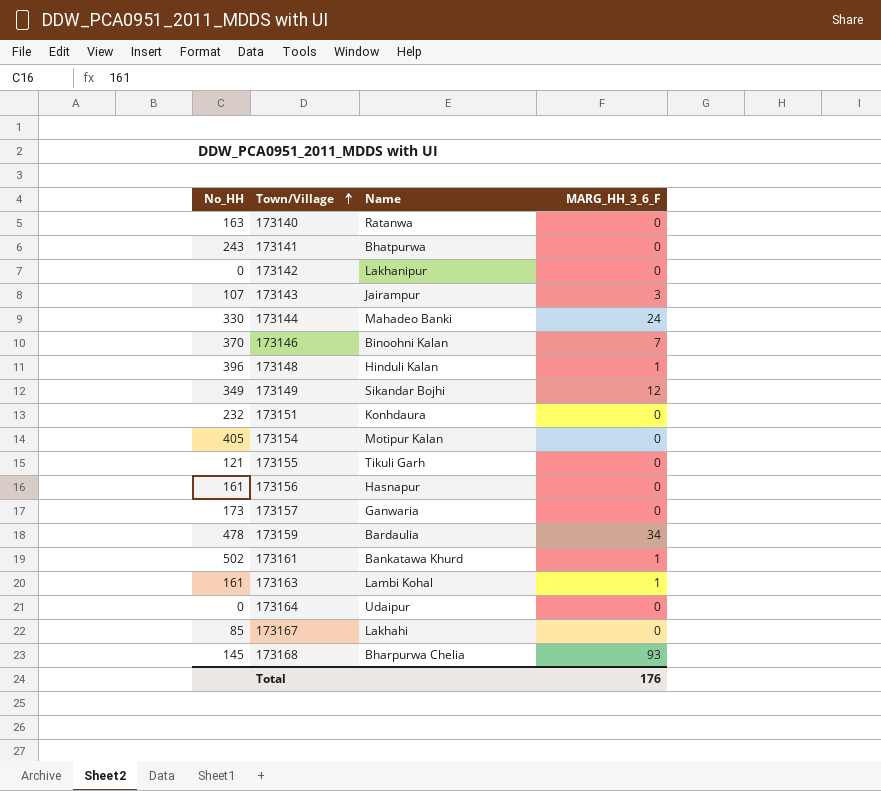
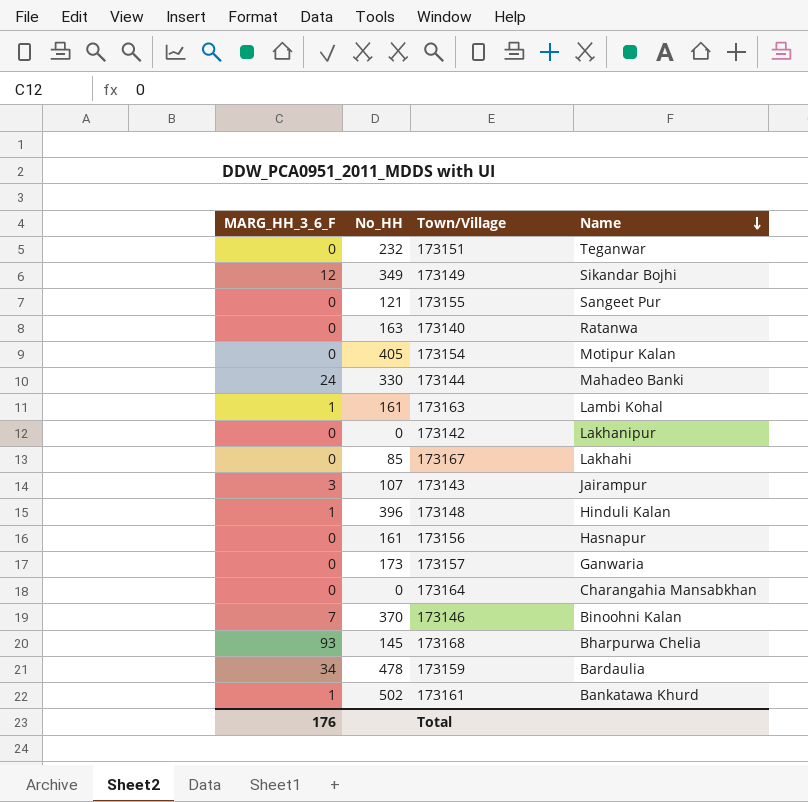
row order: Town/Village ascending -> Name descending
column MARG_HH_3_6_F | position: 4 -> 1
row 173141: 243 | Bhatpurwa | 0 -> none
173151 | Name: Konhdaura -> Teganwar
173155 | Name: Tikuli Garh -> Sangeet Pur
173164 | Name: Udaipur -> Charangahia Mansabkhan

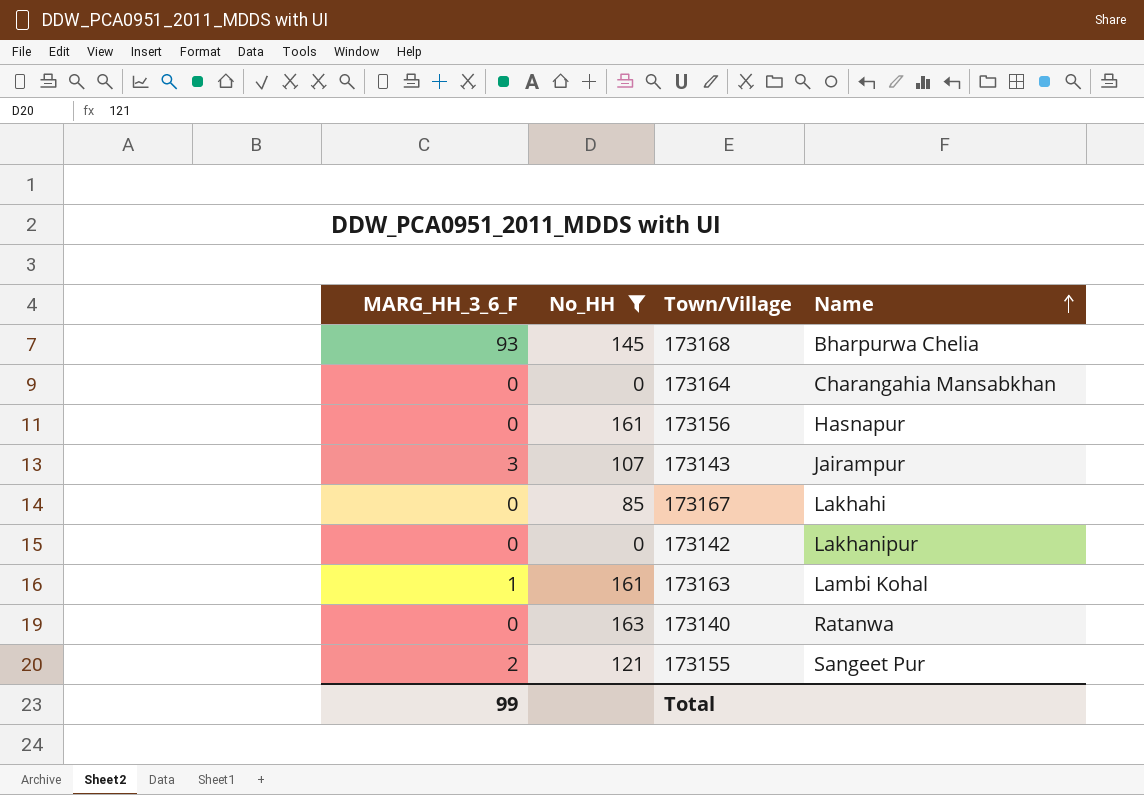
filter: none -> No_HH <= 163
row order: Name descending -> Name ascending
173155 | MARG_HH_3_6_F: 0 -> 2
Total | MARG_HH_3_6_F: 176 -> 99

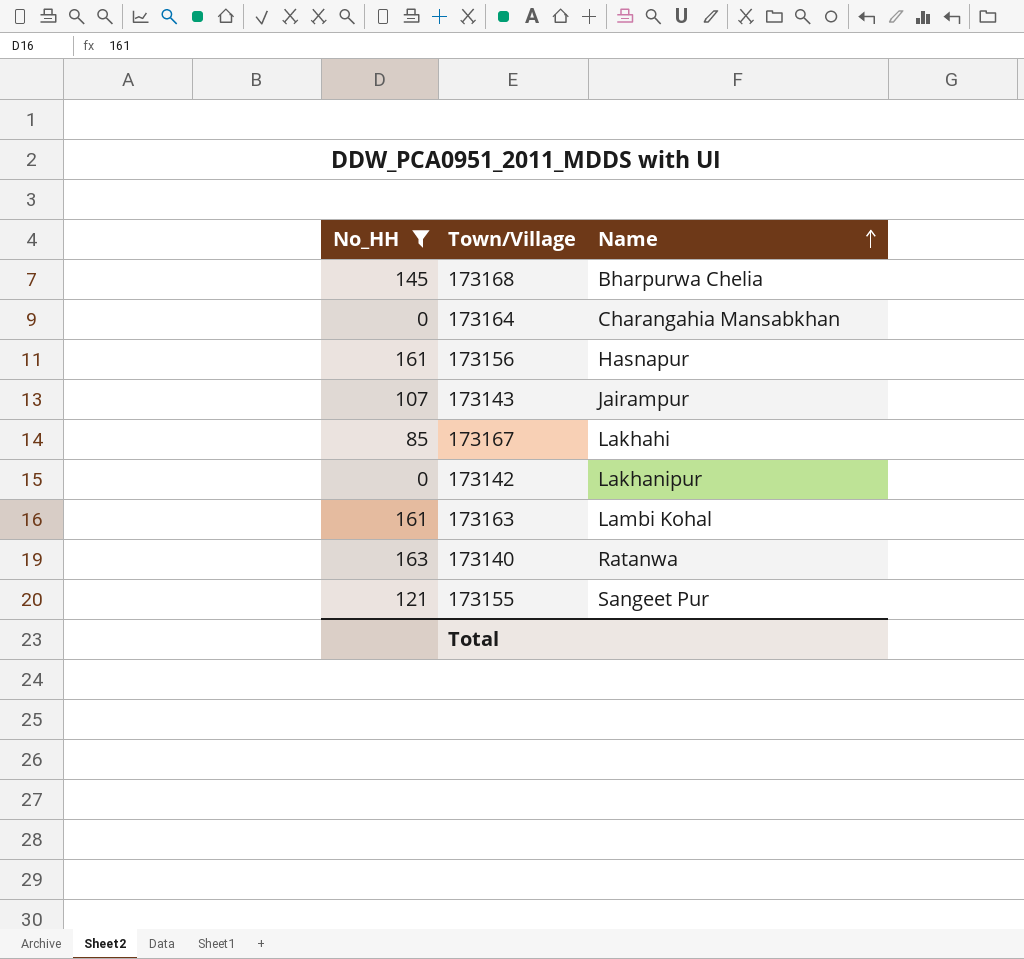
column MARG_HH_3_6_F | position: 1 -> none

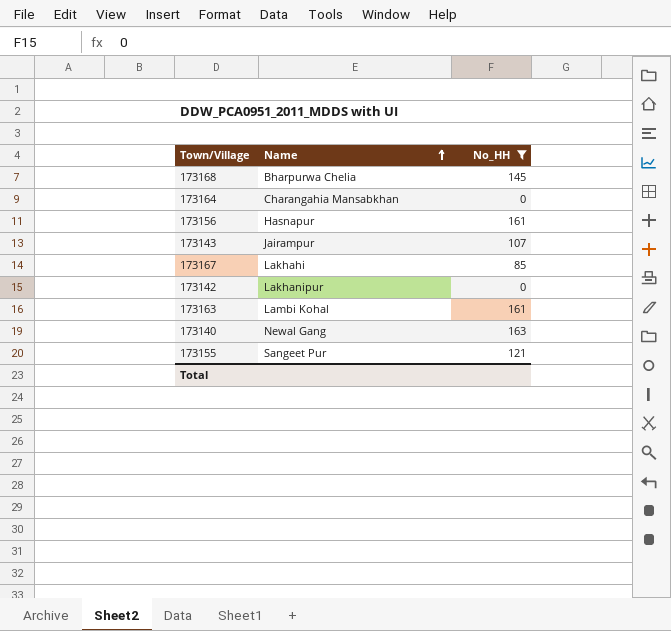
column No_HH | position: 1 -> 3
173140 | Name: Ratanwa -> Newal Gang

